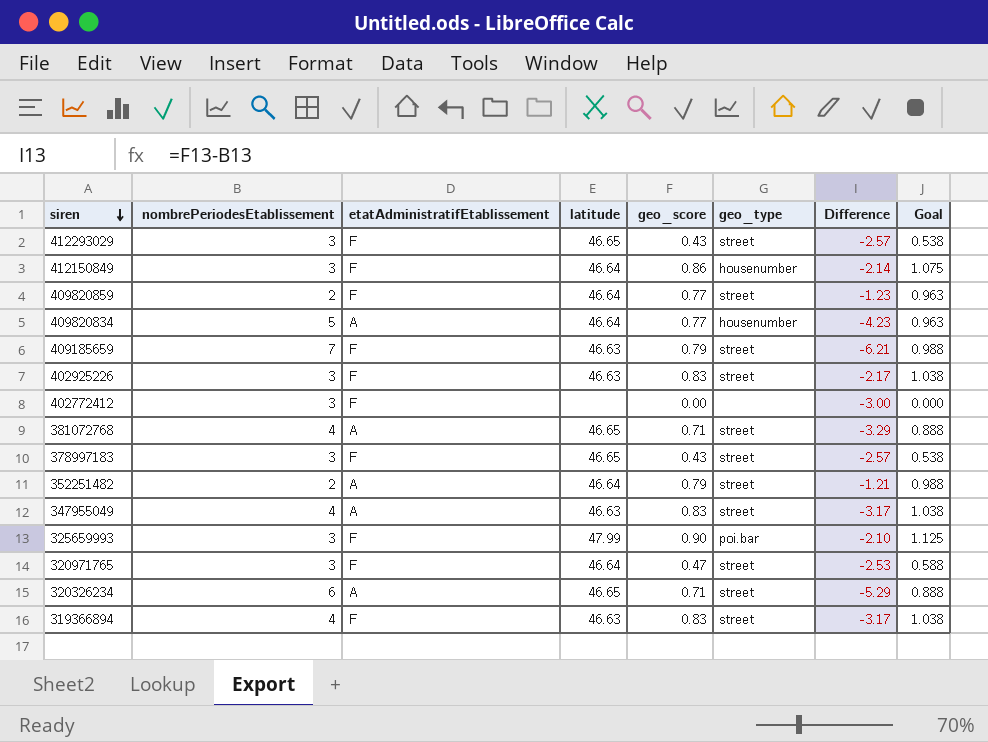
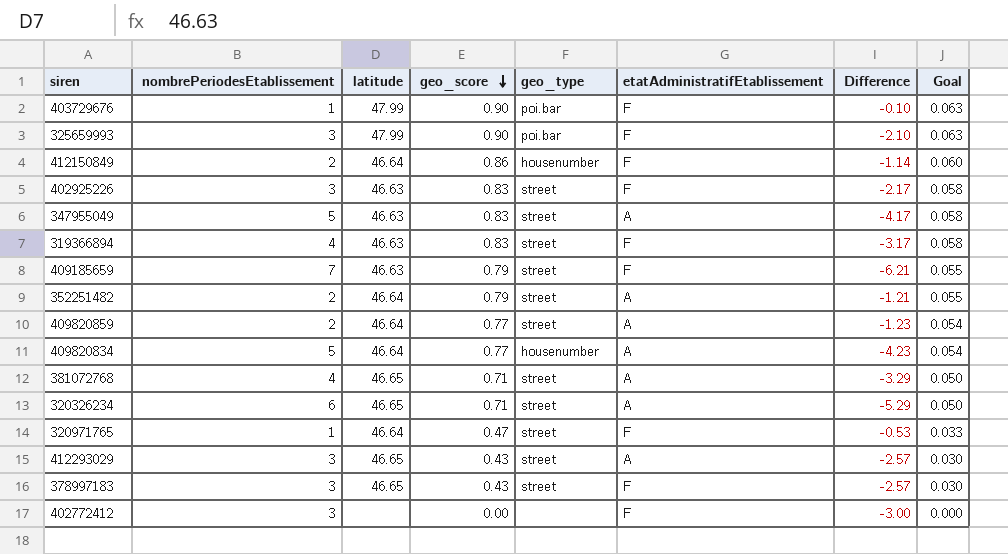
row order: siren descending -> geo_score descending
column etatAdministratifEtablissement | position: 3 -> 6
column Goal | formula: [geo_score] * 1.25 -> [geo_score] * 0.07
row 403729676: none -> 1 | 47.99 | 0.90 | poi.bar | F | -0.10 | 0.063
412150849 | nombrePeriodesEtablissement: 3 -> 2
412150849 | Difference: -2.14 -> -1.14
347955049 | nombrePeriodesEtablissement: 4 -> 5
347955049 | Difference: -3.17 -> -4.17
409820859 | etatAdministratifEtablissement: F -> A
320971765 | nombrePeriodesEtablissement: 3 -> 1
320971765 | Difference: -2.53 -> -0.53
412293029 | etatAdministratifEtablissement: F -> A

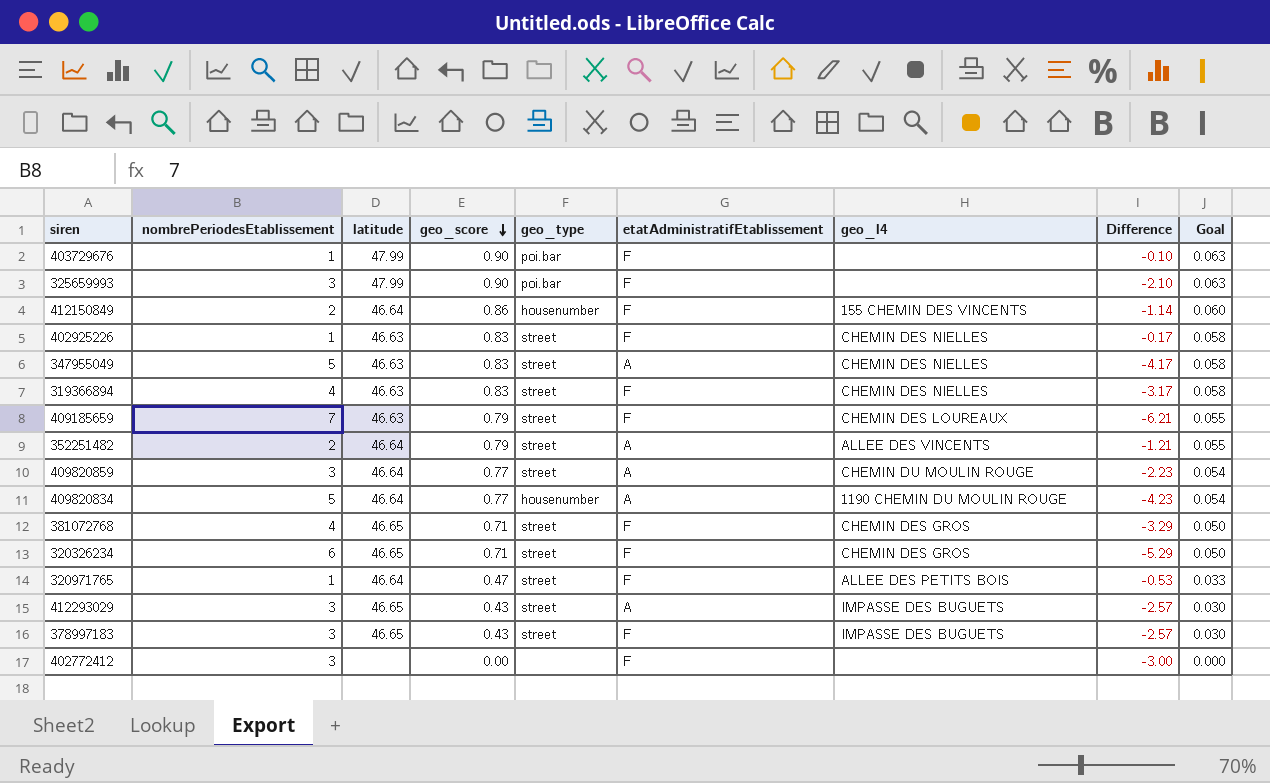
column geo_l4 | position: none -> 7
402925226 | nombrePeriodesEtablissement: 3 -> 1
402925226 | Difference: -2.17 -> -0.17
409820859 | nombrePeriodesEtablissement: 2 -> 3
409820859 | Difference: -1.23 -> -2.23
381072768 | etatAdministratifEtablissement: A -> F
320326234 | etatAdministratifEtablissement: A -> F

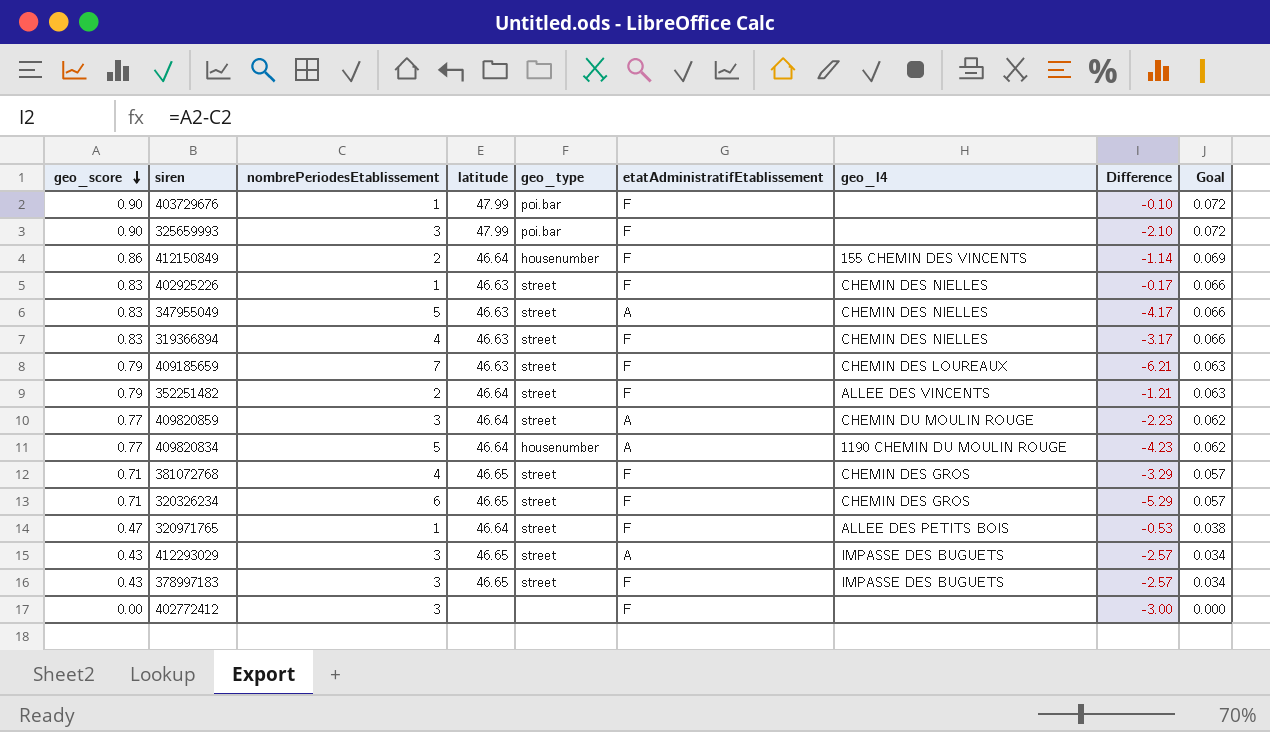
column geo_score | position: 4 -> 1
column Goal | formula: [geo_score] * 0.07 -> [geo_score] * 0.08
352251482 | etatAdministratifEtablissement: A -> F

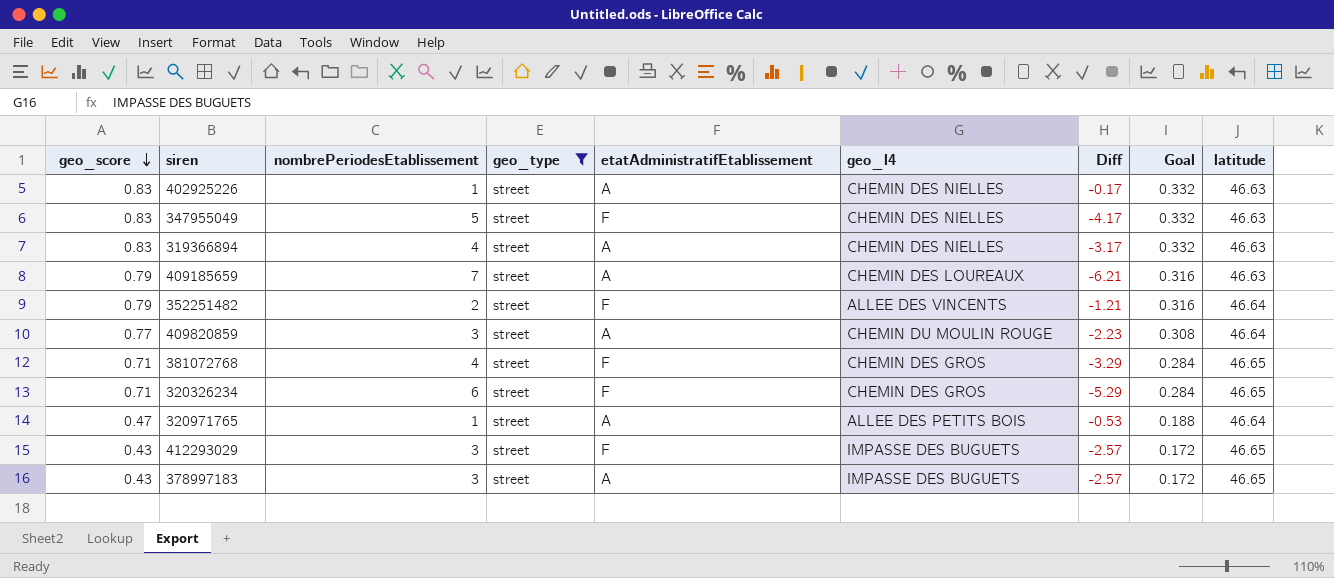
filter: none -> geo_type = street
column name: Difference -> Diff
column Goal | formula: [geo_score] * 0.08 -> [geo_score] * 0.4
column latitude | position: 4 -> 9
402925226 | etatAdministratifEtablissement: F -> A
347955049 | etatAdministratifEtablissement: A -> F
319366894 | etatAdministratifEtablissement: F -> A
409185659 | etatAdministratifEtablissement: F -> A
320971765 | etatAdministratifEtablissement: F -> A
412293029 | etatAdministratifEtablissement: A -> F
378997183 | etatAdministratifEtablissement: F -> A

